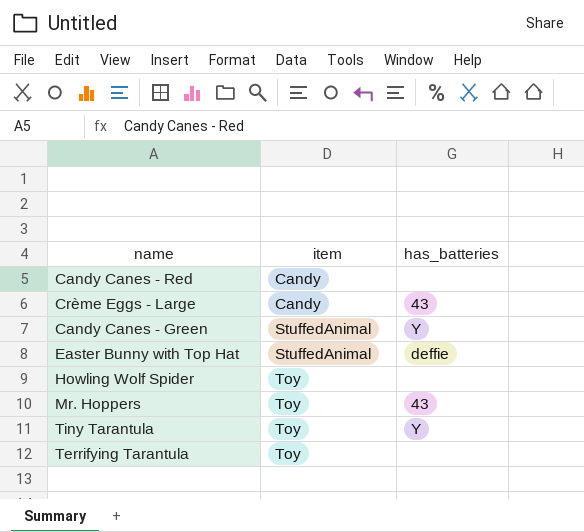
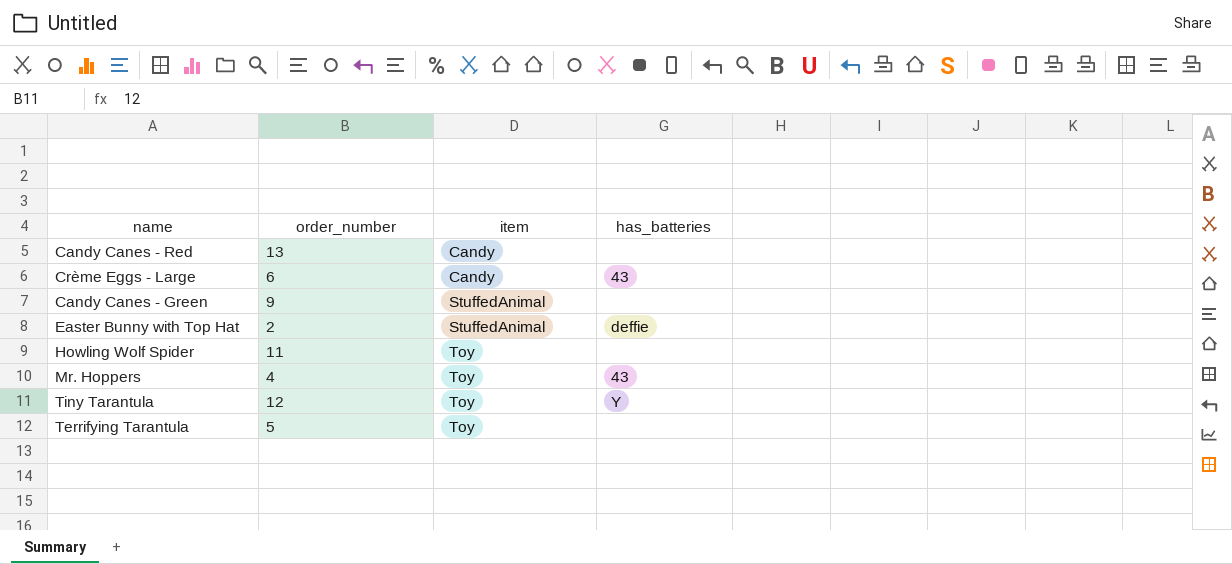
column order_number | position: none -> 2
Candy Canes - Green | has_batteries: Y -> none

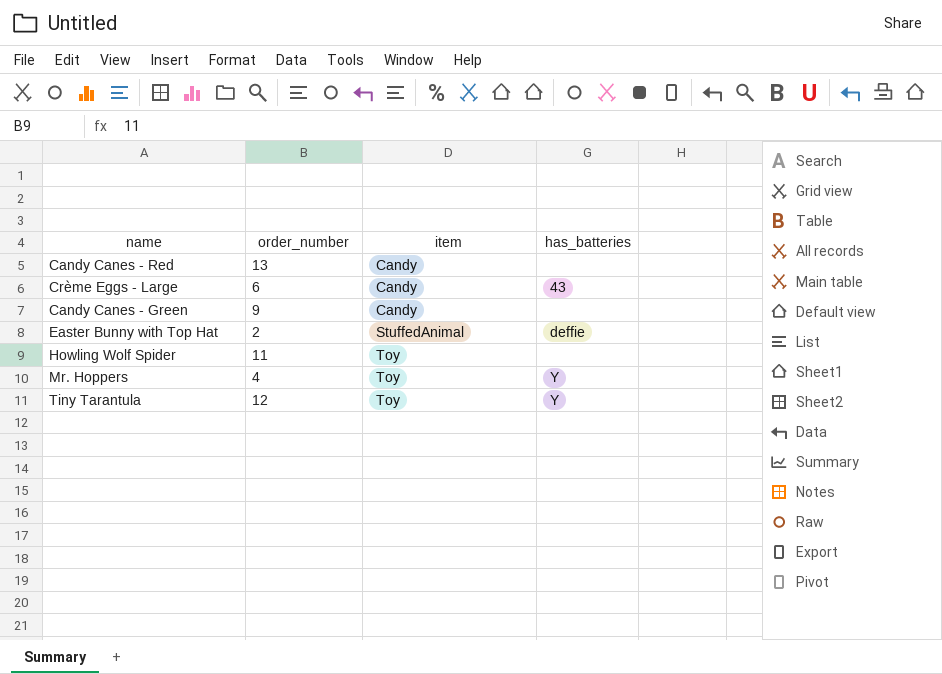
row Terrifying Tarantula: 5 | Toy | none -> none
Candy Canes - Green | item: StuffedAnimal -> Candy
Mr. Hoppers | has_batteries: 43 -> Y

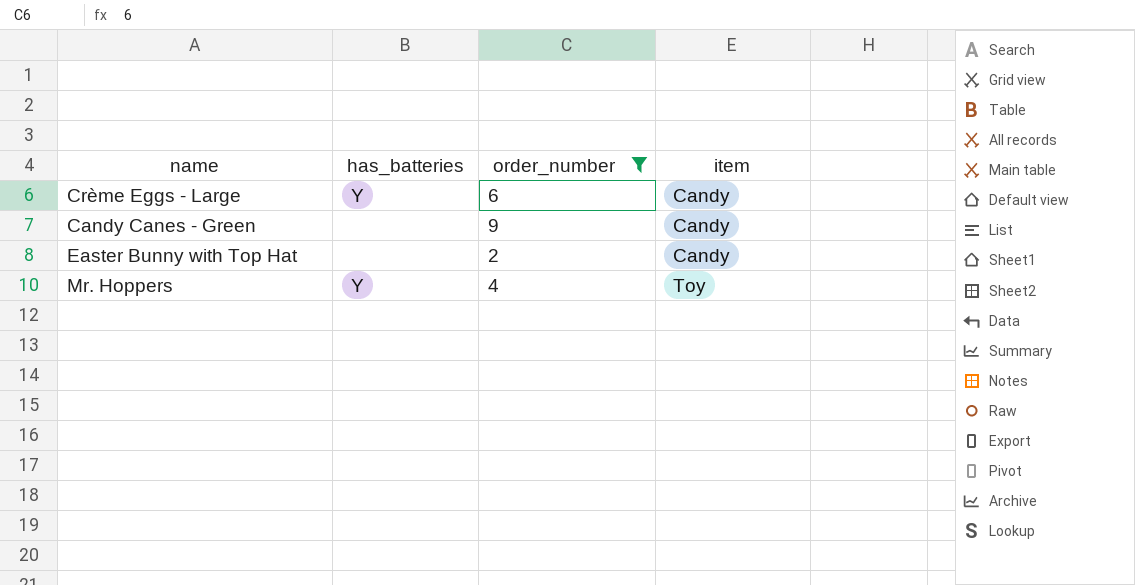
filter: none -> order_number <= 9
column has_batteries | position: 4 -> 2
Crème Eggs - Large | has_batteries: 43 -> Y
Easter Bunny with Top Hat | has_batteries: deffie -> none
Easter Bunny with Top Hat | item: StuffedAnimal -> Candy

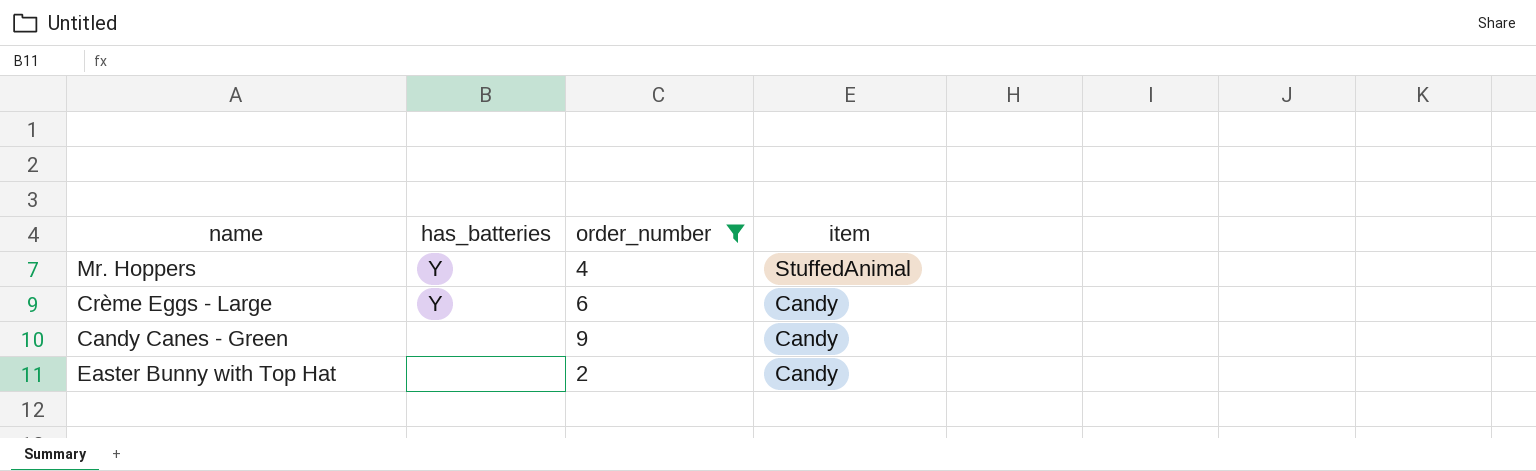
row order: item ascending -> item descending
Mr. Hoppers | item: Toy -> StuffedAnimal

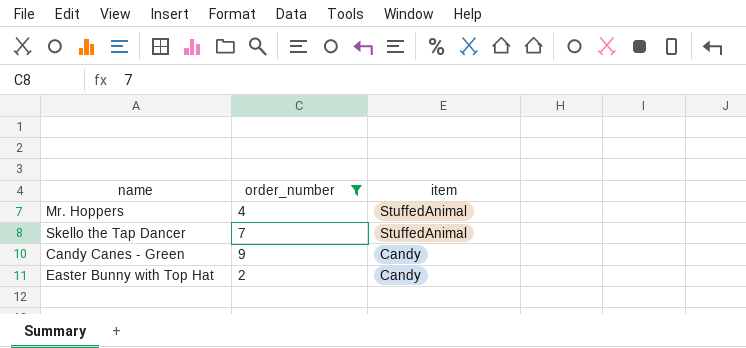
column has_batteries | position: 2 -> none
row Crème Eggs - Large: Y | 6 | Candy -> none
row Skello the Tap Dancer: none -> 7 | StuffedAnimal

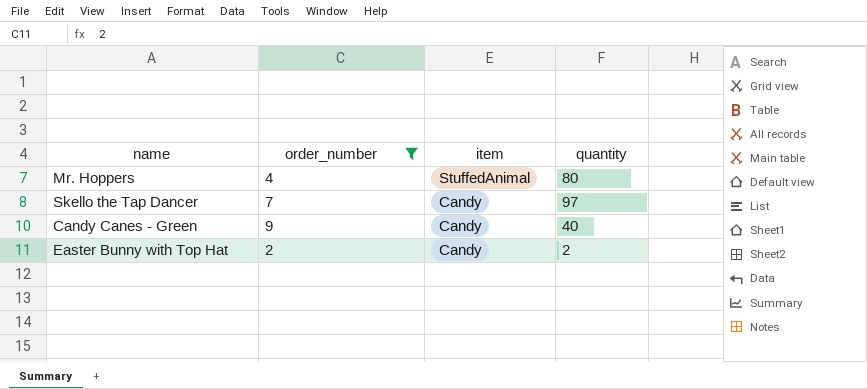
column quantity | position: none -> 4
Skello the Tap Dancer | item: StuffedAnimal -> Candy

